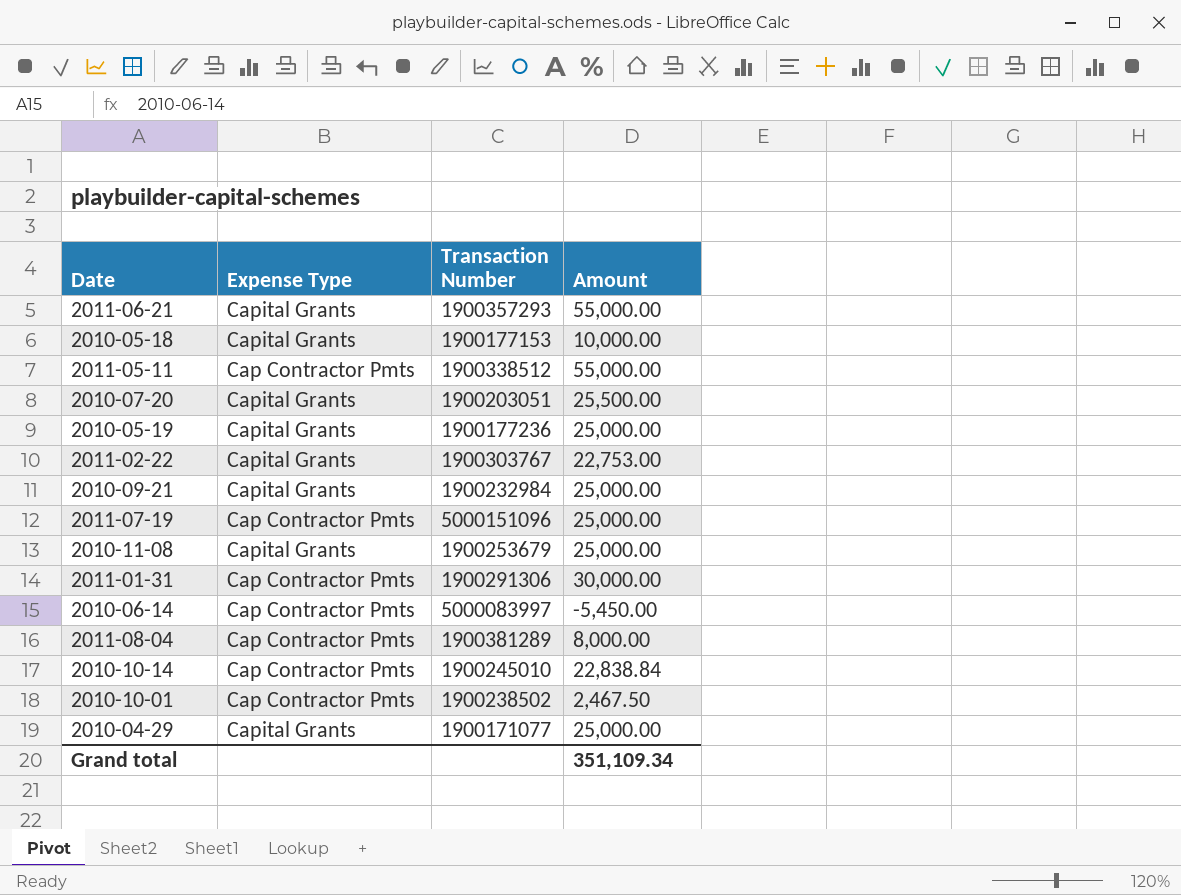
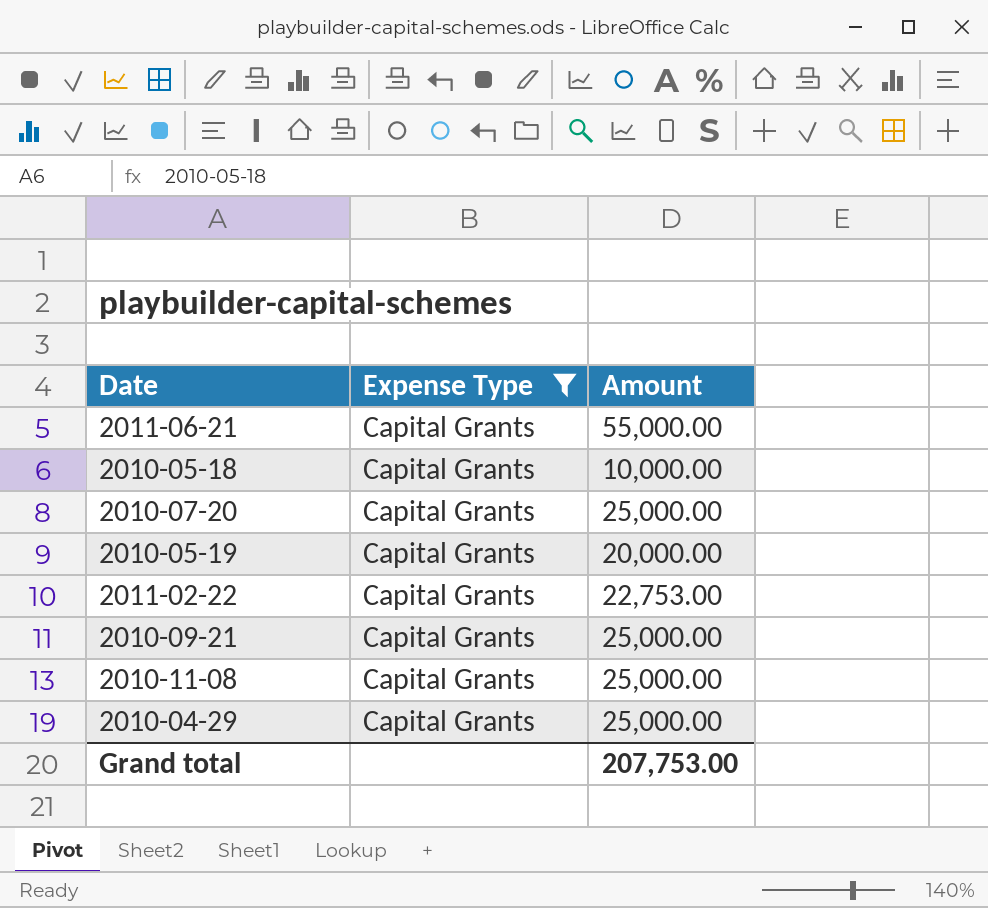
filter: none -> Expense Type = Capital Grants
column Transaction Number | position: 3 -> none
2010-07-20 | Amount: 25,500.00 -> 25,000.00
2010-05-19 | Amount: 25,000.00 -> 20,000.00
Grand total | Amount: 351,109.34 -> 207,753.00

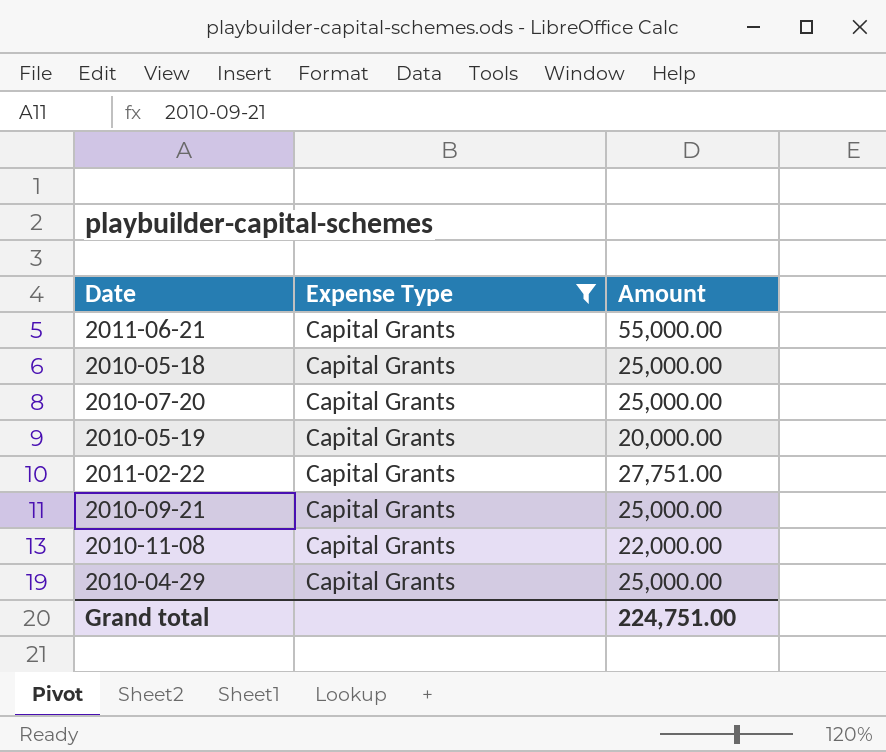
2010-05-18 | Amount: 10,000.00 -> 25,000.00
2011-02-22 | Amount: 22,753.00 -> 27,751.00
2010-11-08 | Amount: 25,000.00 -> 22,000.00
Grand total | Amount: 207,753.00 -> 224,751.00

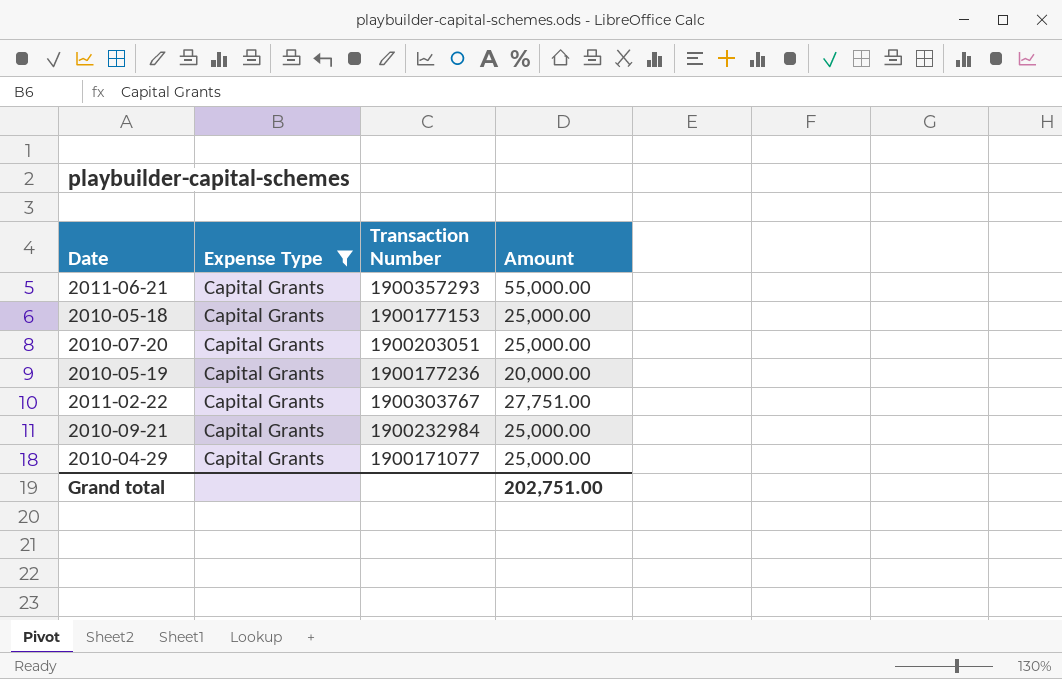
column Transaction Number | position: none -> 3
row 2010-11-08: Capital Grants | 22,000.00 -> none
Grand total | Amount: 224,751.00 -> 202,751.00

